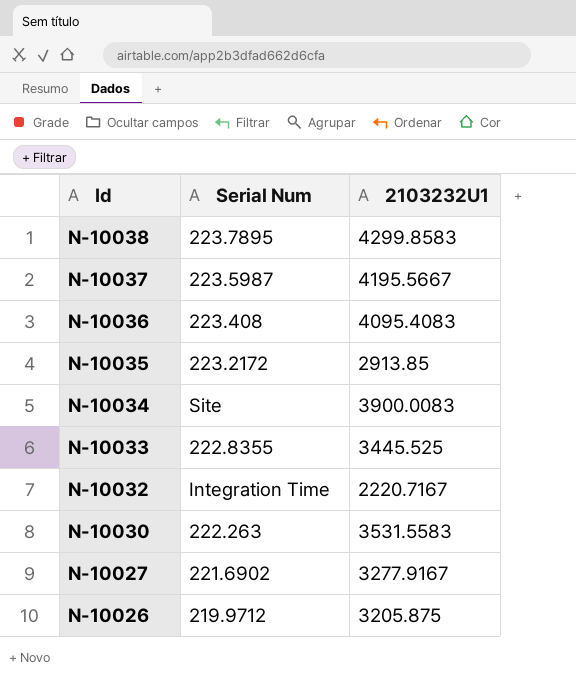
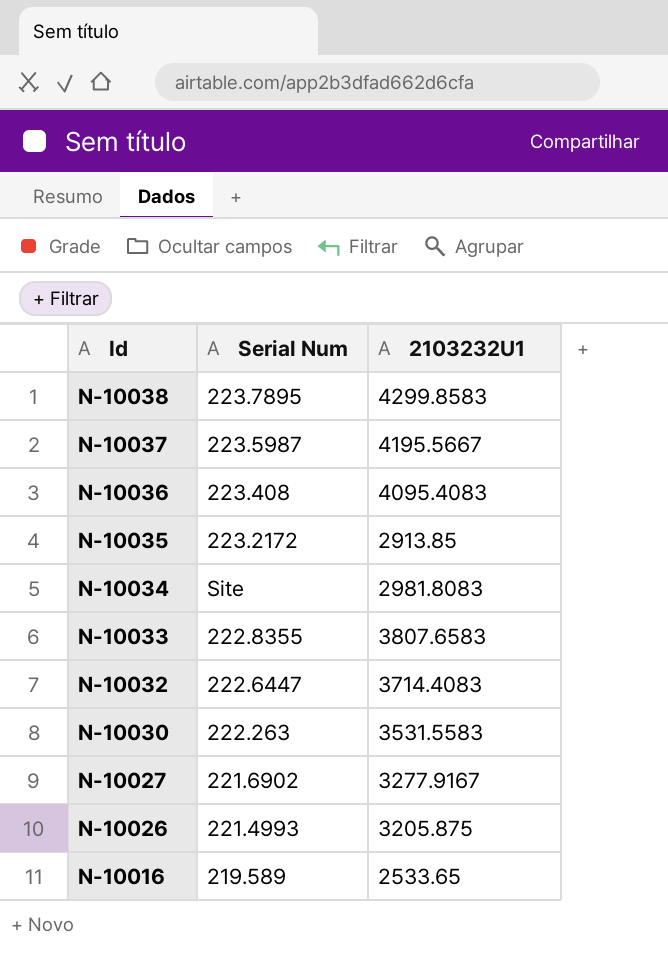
N-10034 | 2103232U1: 3900.0083 -> 2981.8083
N-10033 | 2103232U1: 3445.525 -> 3807.6583
N-10032 | Serial Num: Integration Time -> 222.6447
N-10032 | 2103232U1: 2220.7167 -> 3714.4083
N-10026 | Serial Num: 219.9712 -> 221.4993
row N-10016: none -> 219.589 | 2533.65

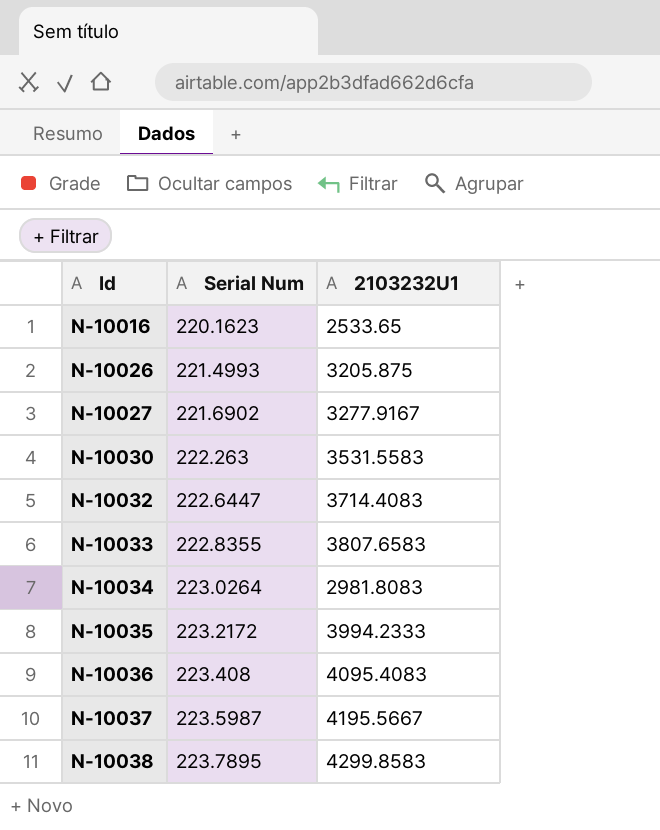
row order: Id descending -> Id ascending
N-10016 | Serial Num: 219.589 -> 220.1623
N-10034 | Serial Num: Site -> 223.0264
N-10035 | 2103232U1: 2913.85 -> 3994.2333

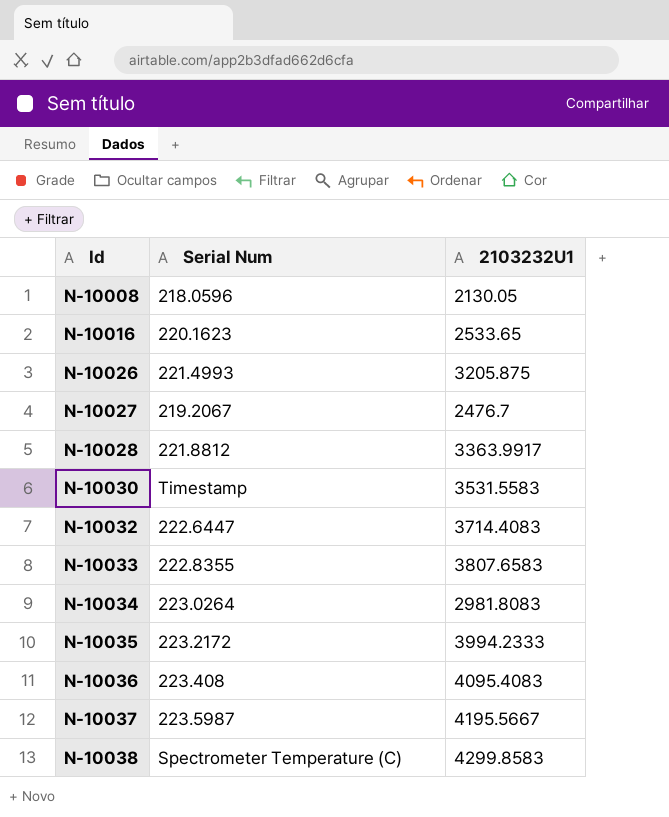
row N-10008: none -> 218.0596 | 2130.05
N-10027 | Serial Num: 221.6902 -> 219.2067
N-10027 | 2103232U1: 3277.9167 -> 2476.7
row N-10028: none -> 221.8812 | 3363.9917
N-10030 | Serial Num: 222.263 -> Timestamp
N-10038 | Serial Num: 223.7895 -> Spectrometer Temperature (C)

